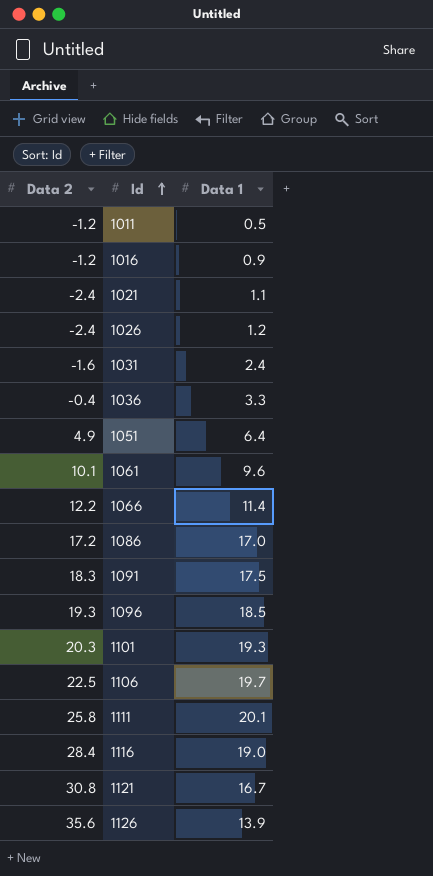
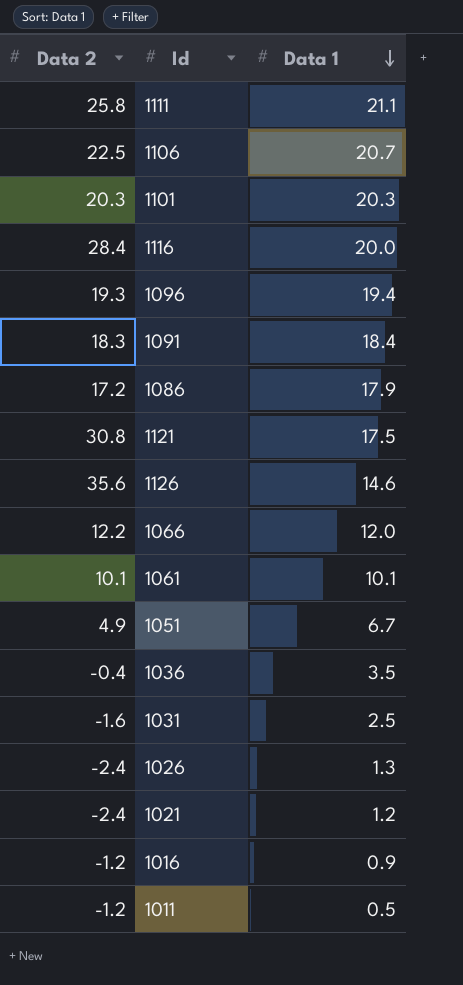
row order: Id ascending -> Data 1 descending
1111 | Data 1: 20.1 -> 21.1
1106 | Data 1: 19.7 -> 20.7
1101 | Data 1: 19.3 -> 20.3
1116 | Data 1: 19.0 -> 20.0
1096 | Data 1: 18.5 -> 19.4
1091 | Data 1: 17.5 -> 18.4
1086 | Data 1: 17.0 -> 17.9
1121 | Data 1: 16.7 -> 17.5
1126 | Data 1: 13.9 -> 14.6
1066 | Data 1: 11.4 -> 12.0
1061 | Data 1: 9.6 -> 10.1
1051 | Data 1: 6.4 -> 6.7
1036 | Data 1: 3.3 -> 3.5
1031 | Data 1: 2.4 -> 2.5
1026 | Data 1: 1.2 -> 1.3
1021 | Data 1: 1.1 -> 1.2

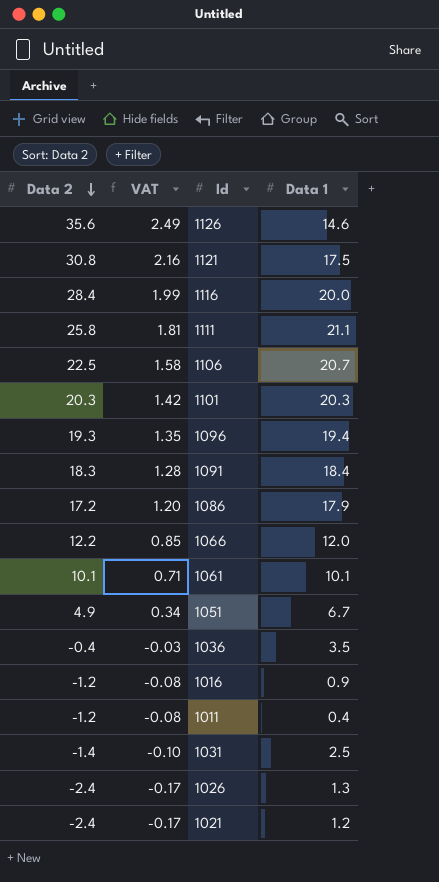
row order: Data 1 descending -> Data 2 descending
column VAT | formula: none -> [Data 2] * 0.07
1011 | Data 1: 0.5 -> 0.4
1031 | Data 2: -1.6 -> -1.4

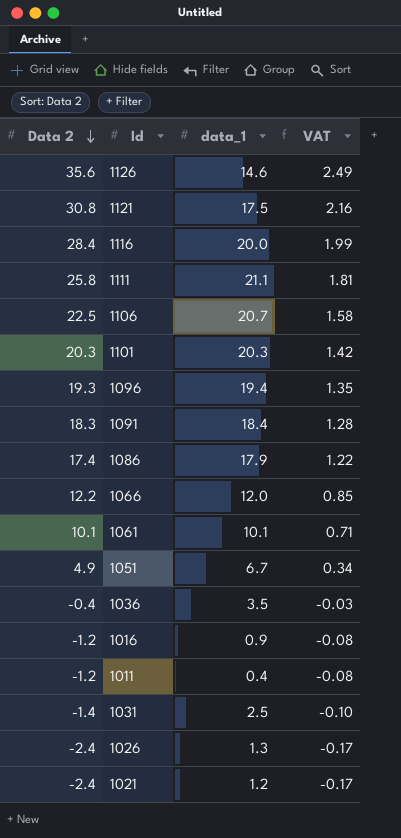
column name: Data 1 -> data_1
column VAT | position: 2 -> 4
1086 | Data 2: 17.2 -> 17.4
1086 | VAT: 1.20 -> 1.22

